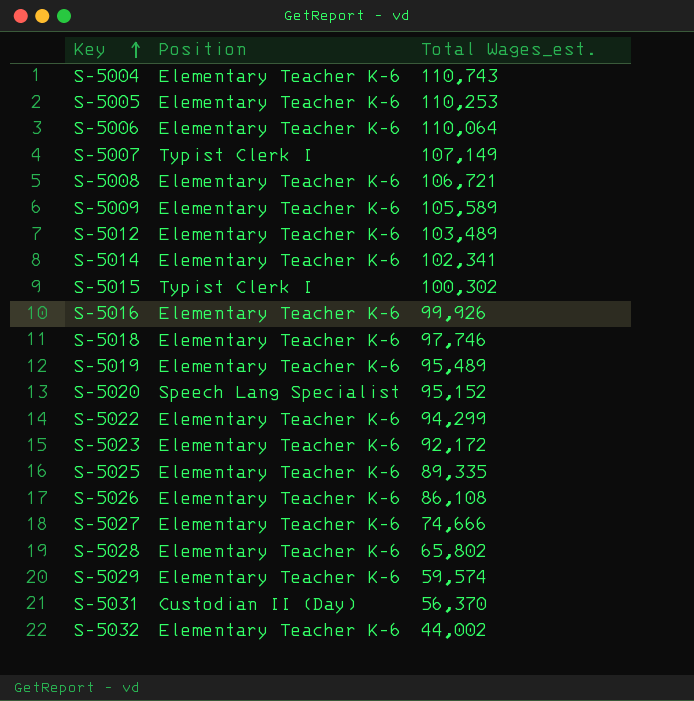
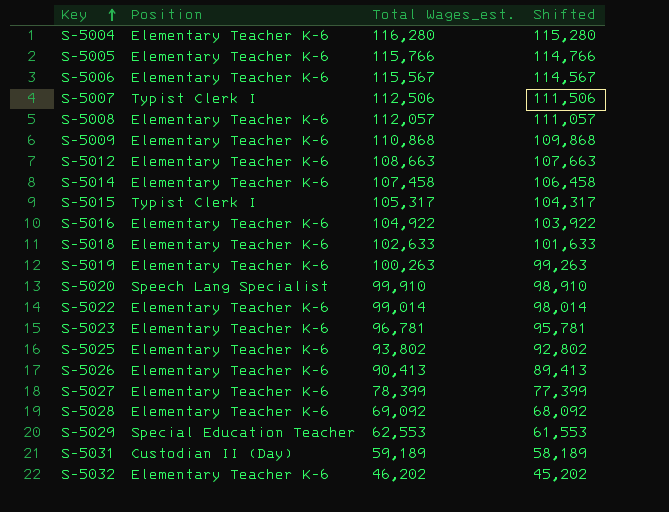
column Shifted | formula: none -> [Total Wages_est.] - 1000
S-5004 | Total Wages_est.: 110,743 -> 116,280
S-5005 | Total Wages_est.: 110,253 -> 115,766
S-5006 | Total Wages_est.: 110,064 -> 115,567
S-5007 | Total Wages_est.: 107,149 -> 112,506
S-5008 | Total Wages_est.: 106,721 -> 112,057
S-5009 | Total Wages_est.: 105,589 -> 110,868
S-5012 | Total Wages_est.: 103,489 -> 108,663
S-5014 | Total Wages_est.: 102,341 -> 107,458
S-5015 | Total Wages_est.: 100,302 -> 105,317
S-5016 | Total Wages_est.: 99,926 -> 104,922
S-5018 | Total Wages_est.: 97,746 -> 102,633
S-5019 | Total Wages_est.: 95,489 -> 100,263
S-5020 | Total Wages_est.: 95,152 -> 99,910
S-5022 | Total Wages_est.: 94,299 -> 99,014
S-5023 | Total Wages_est.: 92,172 -> 96,781
S-5025 | Total Wages_est.: 89,335 -> 93,802
S-5026 | Total Wages_est.: 86,108 -> 90,413
S-5027 | Total Wages_est.: 74,666 -> 78,399
S-5028 | Total Wages_est.: 65,802 -> 69,092
S-5029 | Position: Elementary Teacher K-6 -> Special Education Teacher
S-5029 | Total Wages_est.: 59,574 -> 62,553
S-5031 | Total Wages_est.: 56,370 -> 59,189
S-5032 | Total Wages_est.: 44,002 -> 46,202

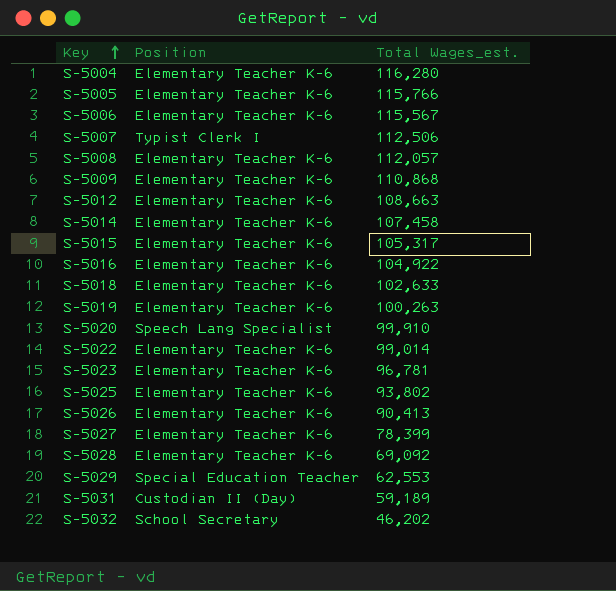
column Shifted | formula: [Total Wages_est.] - 1000 -> none
S-5015 | Position: Typist Clerk I -> Elementary Teacher K-6
S-5032 | Position: Elementary Teacher K-6 -> School Secretary

